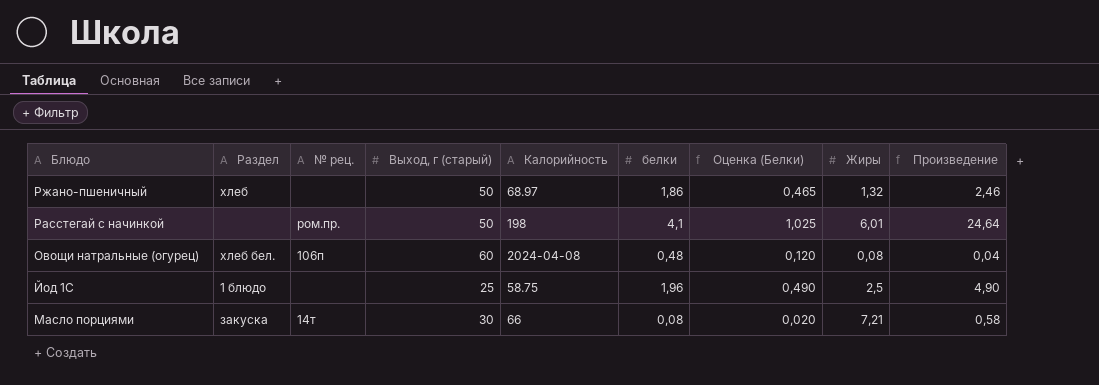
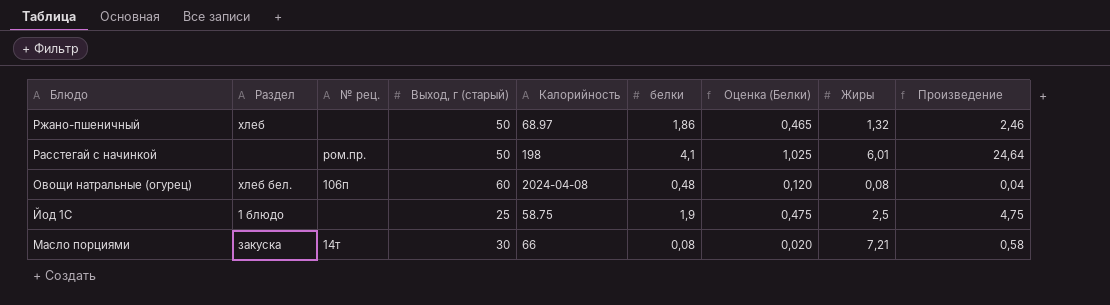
Йод 1С | белки: 1,96 -> 1,9
Йод 1С | Оценка (Белки): 0,490 -> 0,475
Йод 1С | Произведение: 4,90 -> 4,75

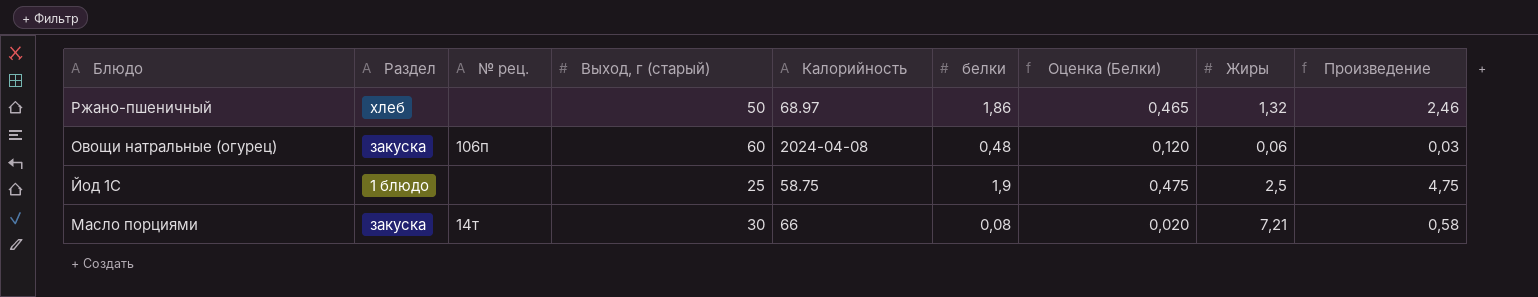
row Расстегай с начинкой: none | ром.пр. | 50 | 198 | 4,1 | 1,025 | 6,01 | 24,64 -> none
Овощи натральные (огурец) | Раздел: хлеб бел. -> закуска
Овощи натральные (огурец) | Жиры: 0,08 -> 0,06
Овощи натральные (огурец) | Произведение: 0,04 -> 0,03

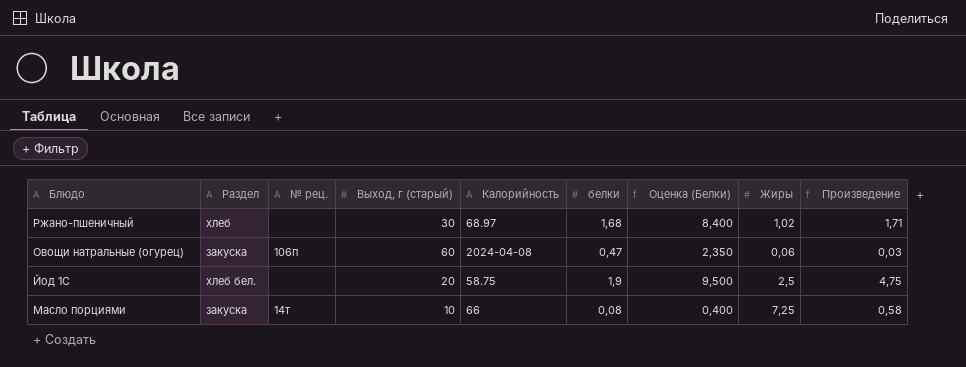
column Оценка (Белки) | formula: [белки] * 0,25 -> [белки] * 5
Ржано-пшеничный | Выход, г (старый): 50 -> 30
Ржано-пшеничный | белки: 1,86 -> 1,68
Ржано-пшеничный | Жиры: 1,32 -> 1,02
Ржано-пшеничный | Произведение: 2,46 -> 1,71
Овощи натральные (огурец) | белки: 0,48 -> 0,47
Йод 1С | Раздел: 1 блюдо -> хлеб бел.
Йод 1С | Выход, г (старый): 25 -> 20
Масло порциями | Выход, г (старый): 30 -> 10
Масло порциями | Жиры: 7,21 -> 7,25

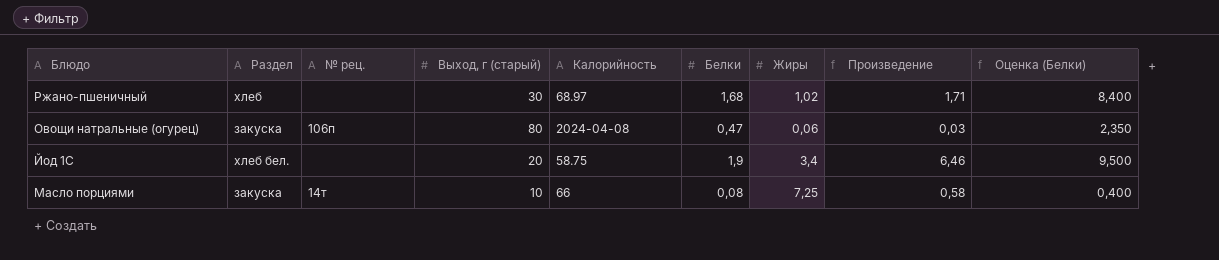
column name: белки -> Белки
column Оценка (Белки) | position: 7 -> 9
Овощи натральные (огурец) | Выход, г (старый): 60 -> 80
Йод 1С | Жиры: 2,5 -> 3,4
Йод 1С | Произведение: 4,75 -> 6,46

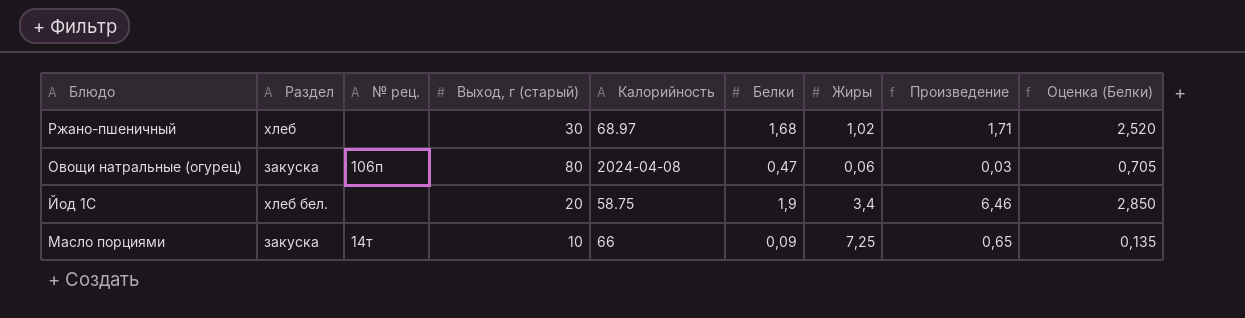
column Оценка (Белки) | formula: [Белки] * 5 -> [Белки] * 1,5
Масло порциями | Белки: 0,08 -> 0,09
Масло порциями | Произведение: 0,58 -> 0,65

